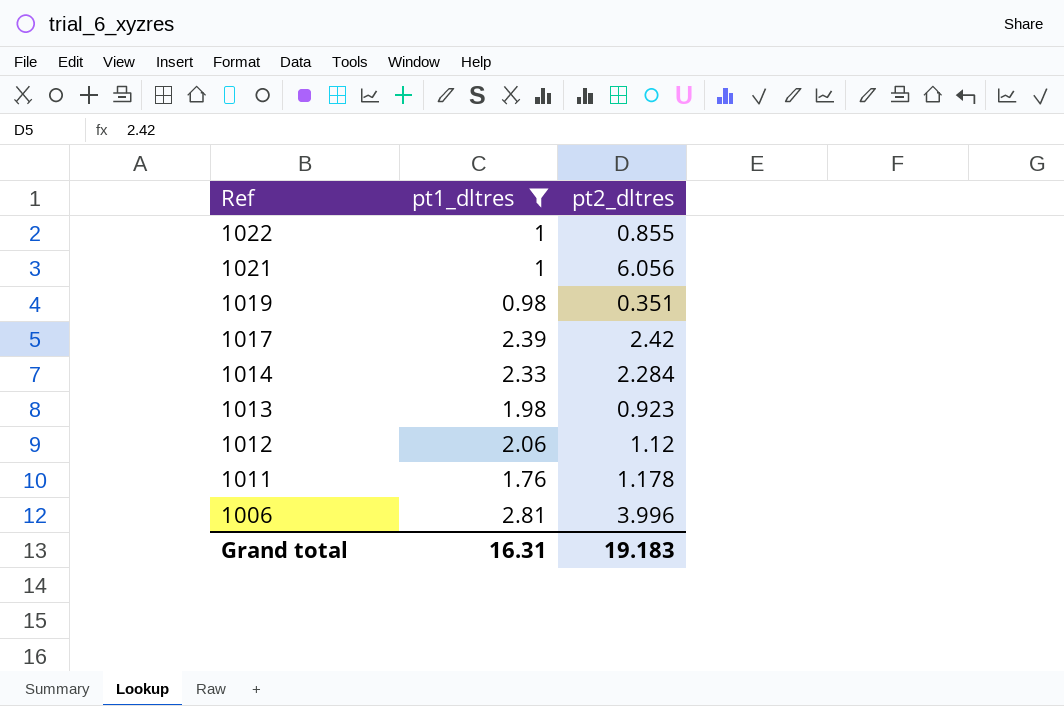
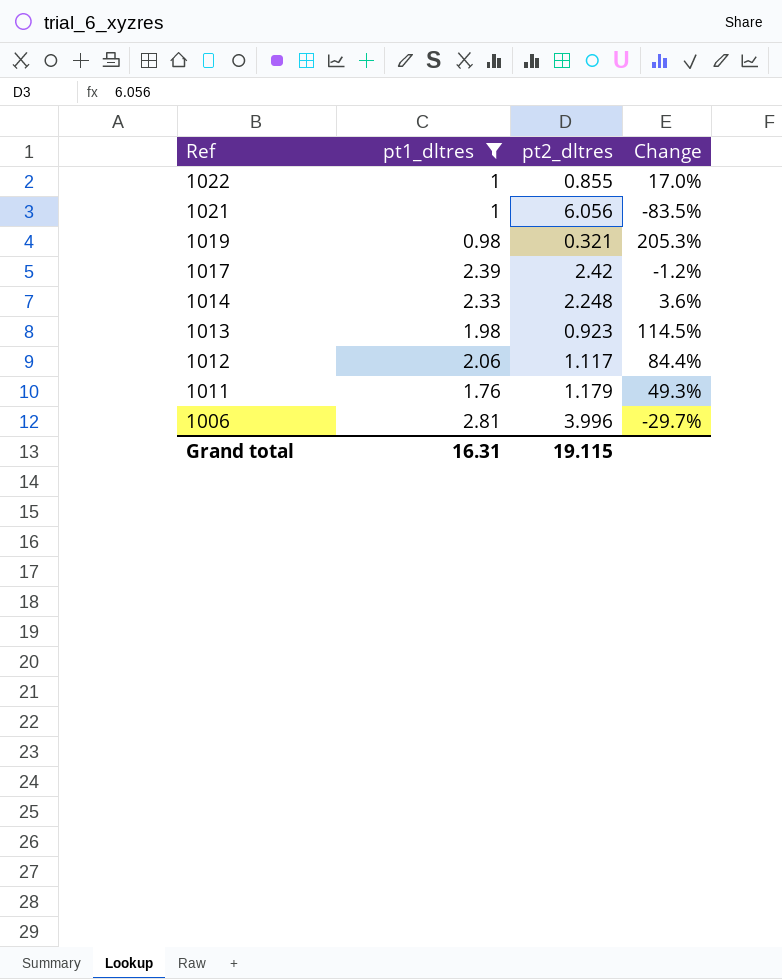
column Change | formula: none -> ([pt1_dltres] - [pt2_dltres]) / [pt2_dltres]
1019 | pt2_dltres: 0.351 -> 0.321
1014 | pt2_dltres: 2.284 -> 2.248
1012 | pt2_dltres: 1.12 -> 1.117
1011 | pt2_dltres: 1.178 -> 1.179
Grand total | pt2_dltres: 19.183 -> 19.115

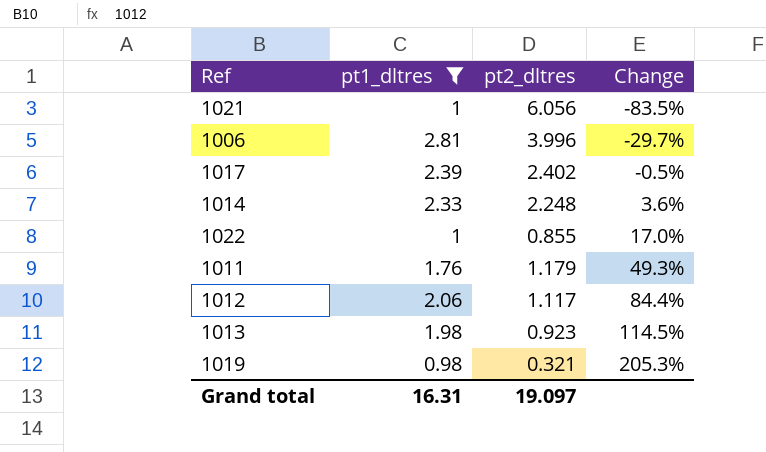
row order: Ref descending -> Change ascending
1017 | pt2_dltres: 2.42 -> 2.402
1017 | Change: -1.2% -> -0.5%
Grand total | pt2_dltres: 19.115 -> 19.097

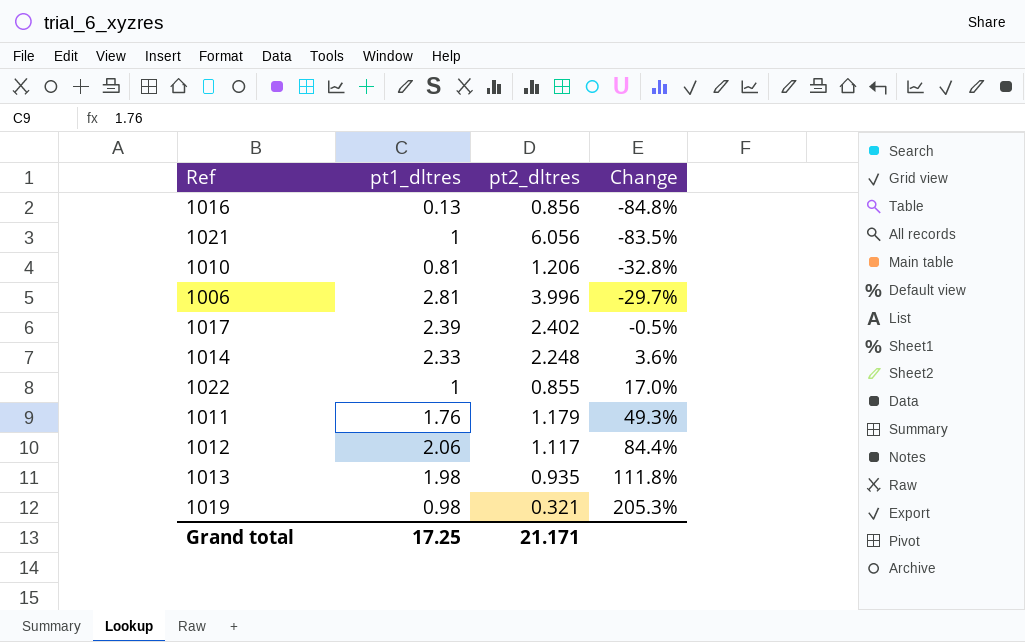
filter: pt1_dltres >= 0.98 -> none
1013 | pt2_dltres: 0.923 -> 0.935
1013 | Change: 114.5% -> 111.8%
Grand total | pt1_dltres: 16.31 -> 17.25
Grand total | pt2_dltres: 19.097 -> 21.171

